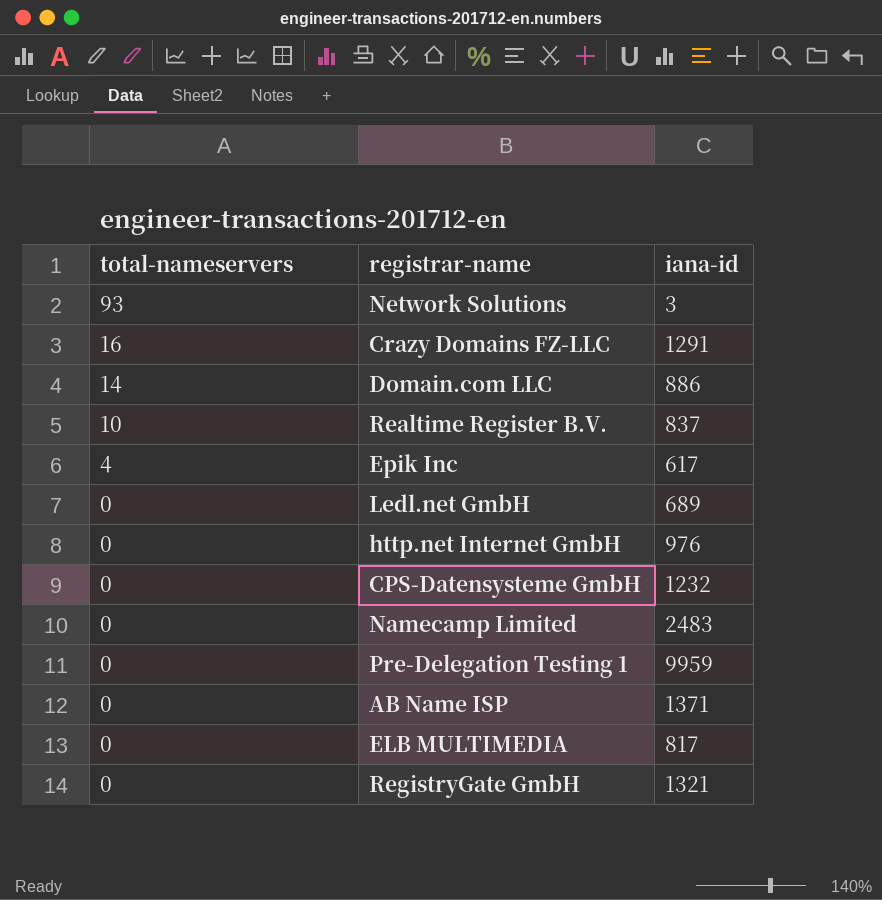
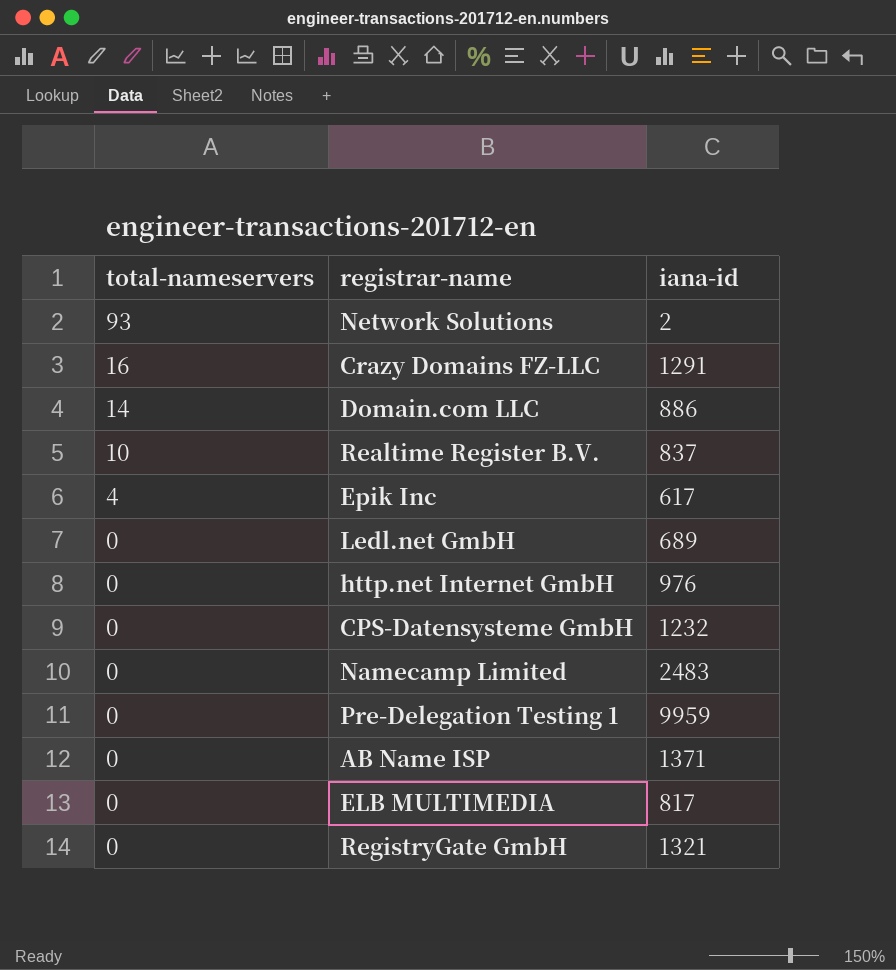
Network Solutions | iana-id: 3 -> 2

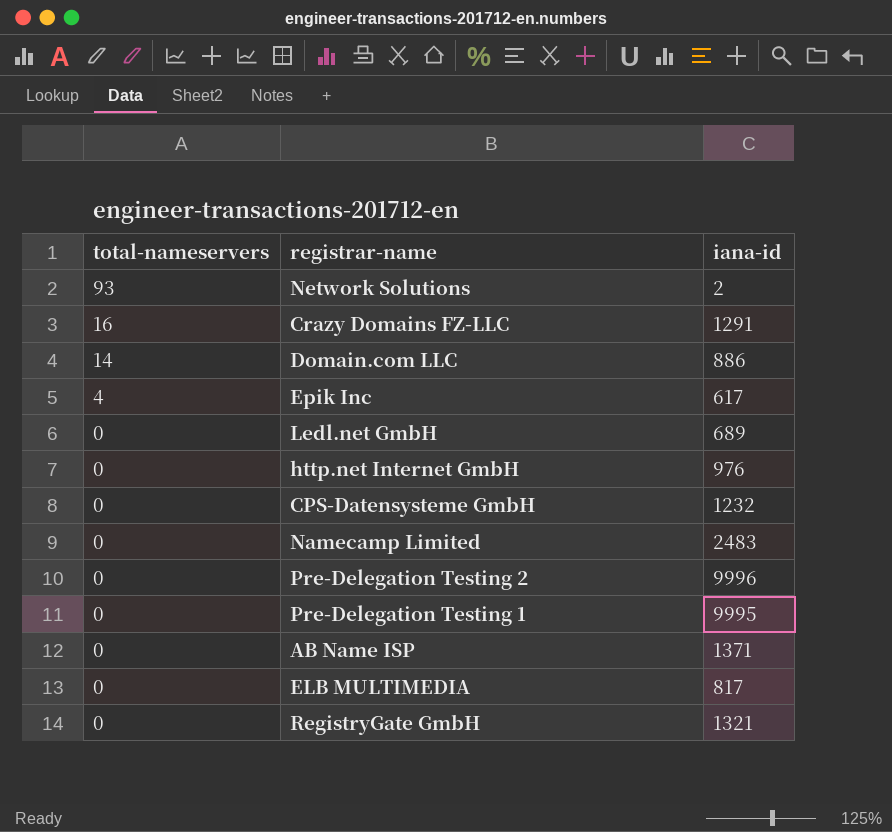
row Realtime Register B.V.: 10 | 837 -> none
row Pre-Delegation Testing 2: none -> 0 | 9996
Pre-Delegation Testing 1 | iana-id: 9959 -> 9995

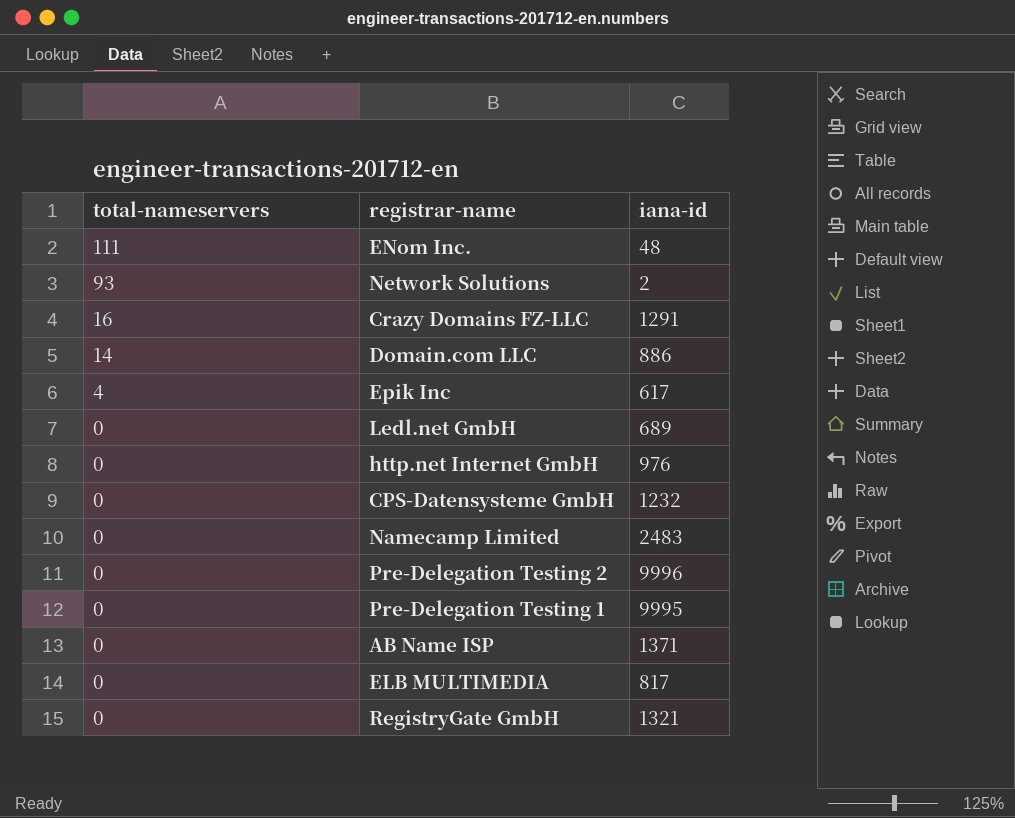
row ENom Inc.: none -> 111 | 48

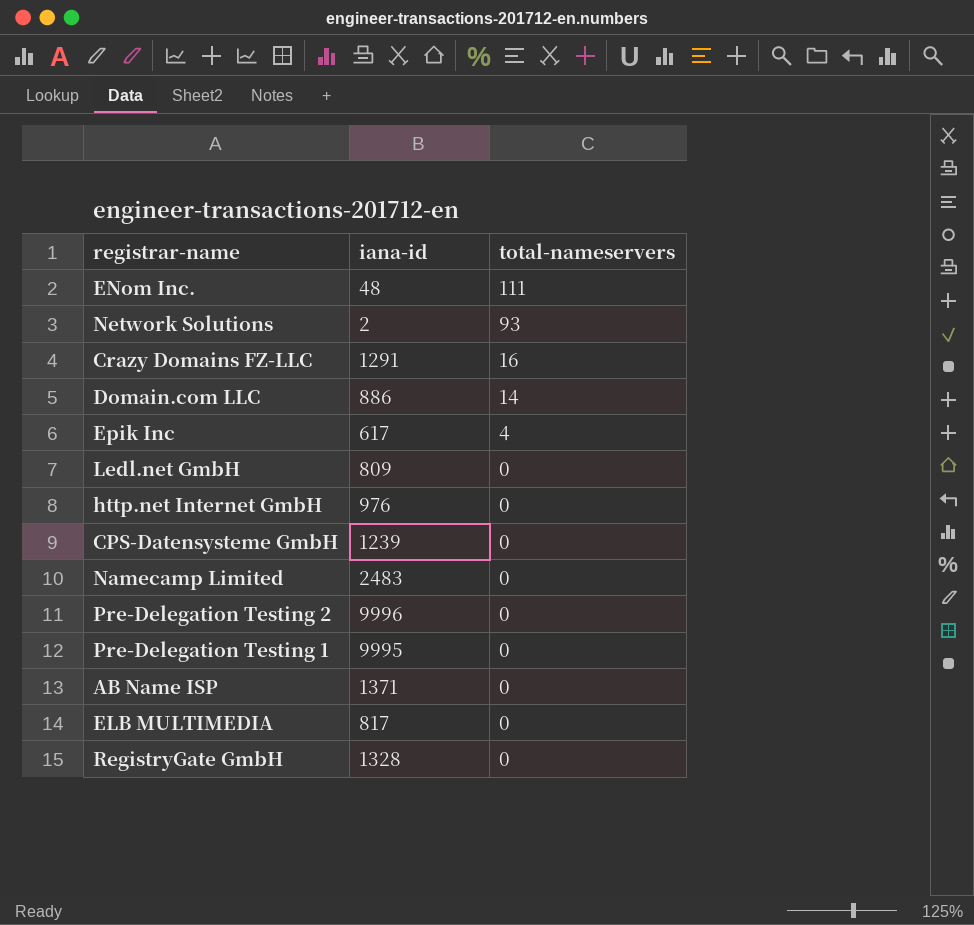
column total-nameservers | position: 1 -> 3
Ledl.net GmbH | iana-id: 689 -> 809
CPS-Datensysteme GmbH | iana-id: 1232 -> 1239
RegistryGate GmbH | iana-id: 1321 -> 1328

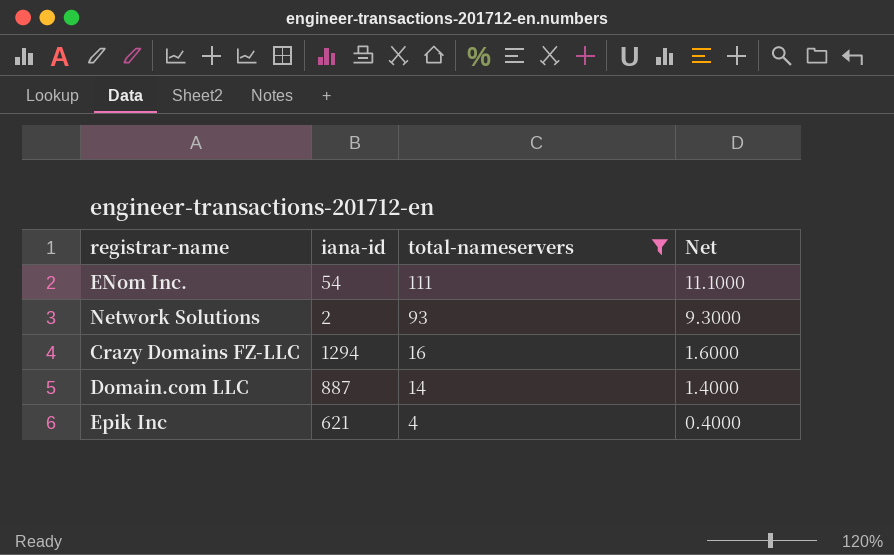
filter: none -> total-nameservers != 0
column Net | formula: none -> [total-nameservers] * 0.1
ENom Inc. | iana-id: 48 -> 54
Crazy Domains FZ-LLC | iana-id: 1291 -> 1294
Domain.com LLC | iana-id: 886 -> 887
Epik Inc | iana-id: 617 -> 621

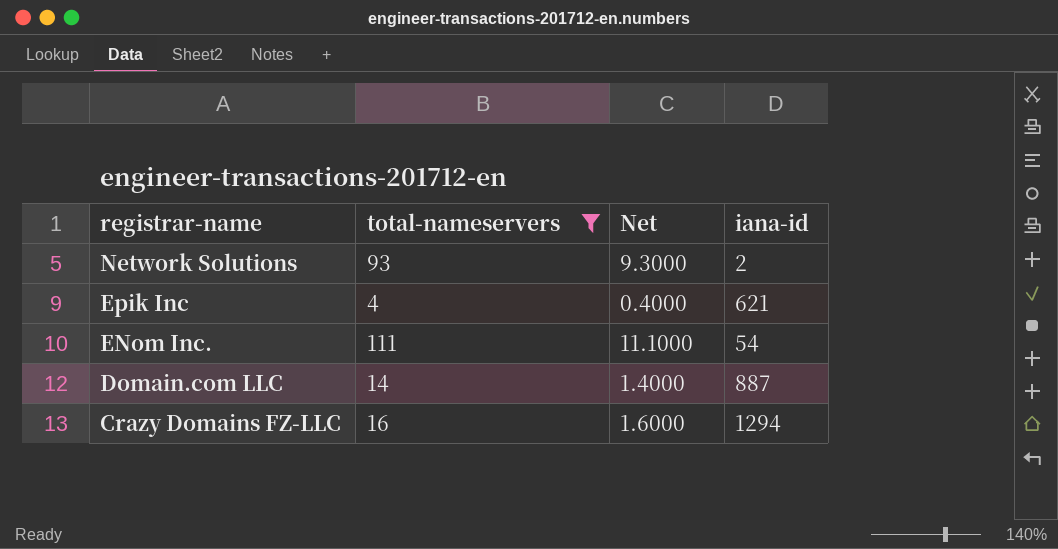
row order: total-nameservers descending -> registrar-name descending
column iana-id | position: 2 -> 4

